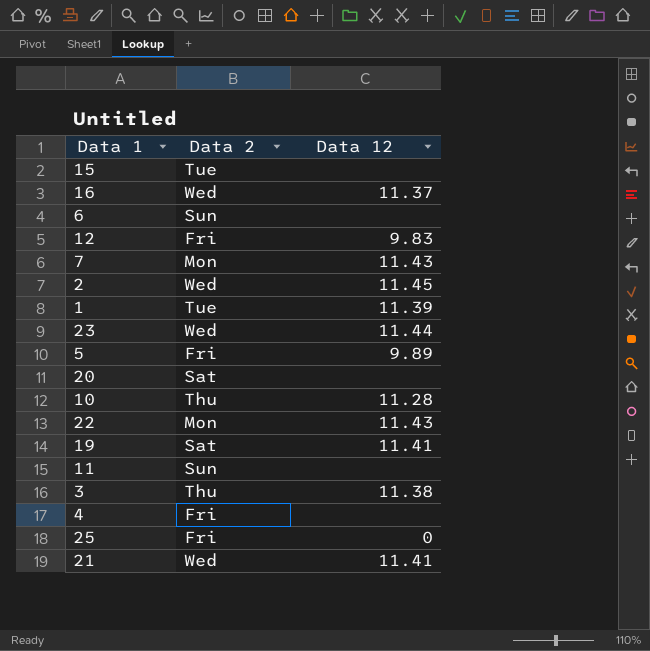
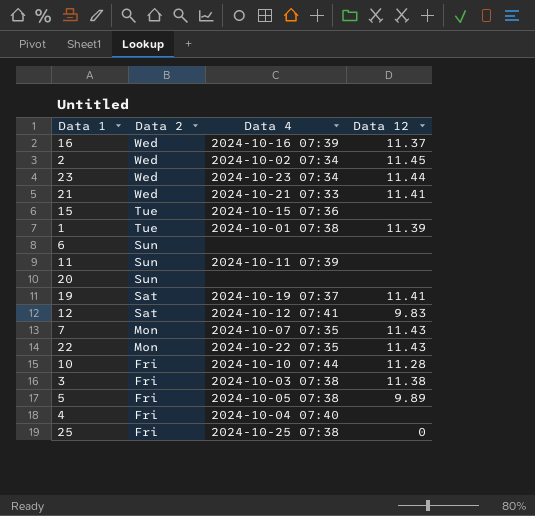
row order: none -> Data 2 descending
column Data 4 | position: none -> 3
20 | Data 2: Sat -> Sun
12 | Data 2: Fri -> Sat
10 | Data 2: Thu -> Fri
3 | Data 2: Thu -> Fri

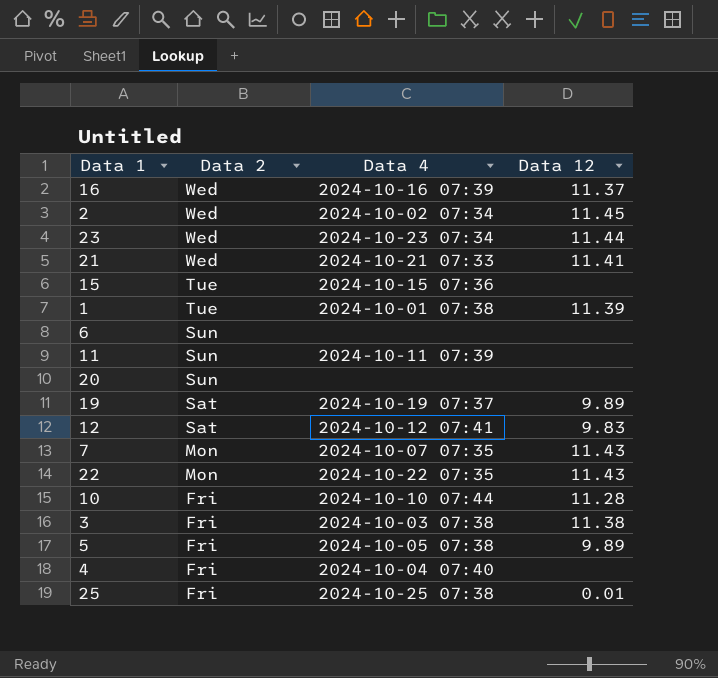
19 | Data 12: 11.41 -> 9.89
25 | Data 12: 0 -> 0.01

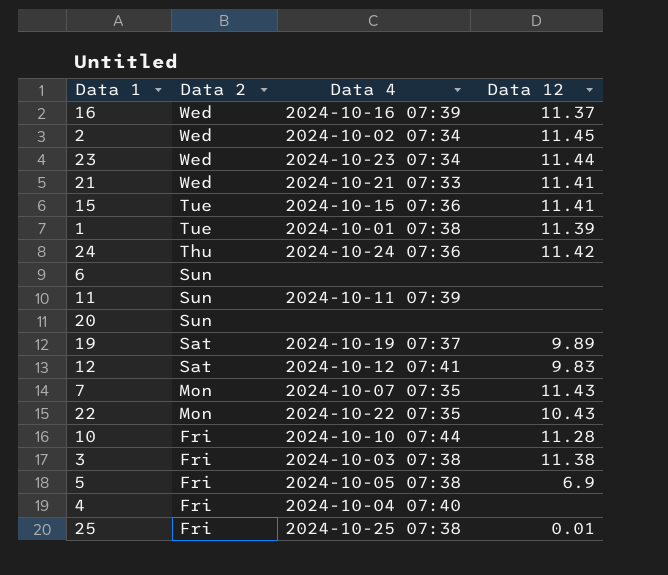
15 | Data 12: none -> 11.41
row 24: none -> Thu | 2024-10-24 07:36 | 11.42
22 | Data 12: 11.43 -> 10.43
5 | Data 12: 9.89 -> 6.9

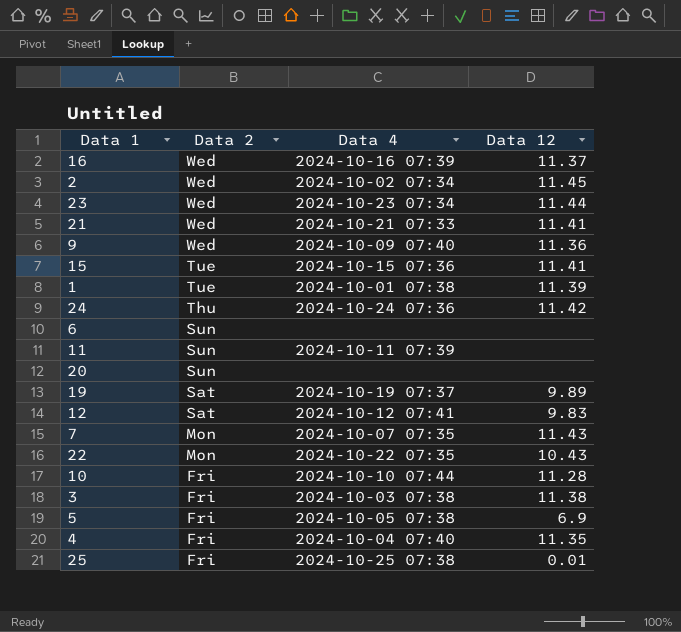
row 9: none -> Wed | 2024-10-09 07:40 | 11.36
4 | Data 12: none -> 11.35

